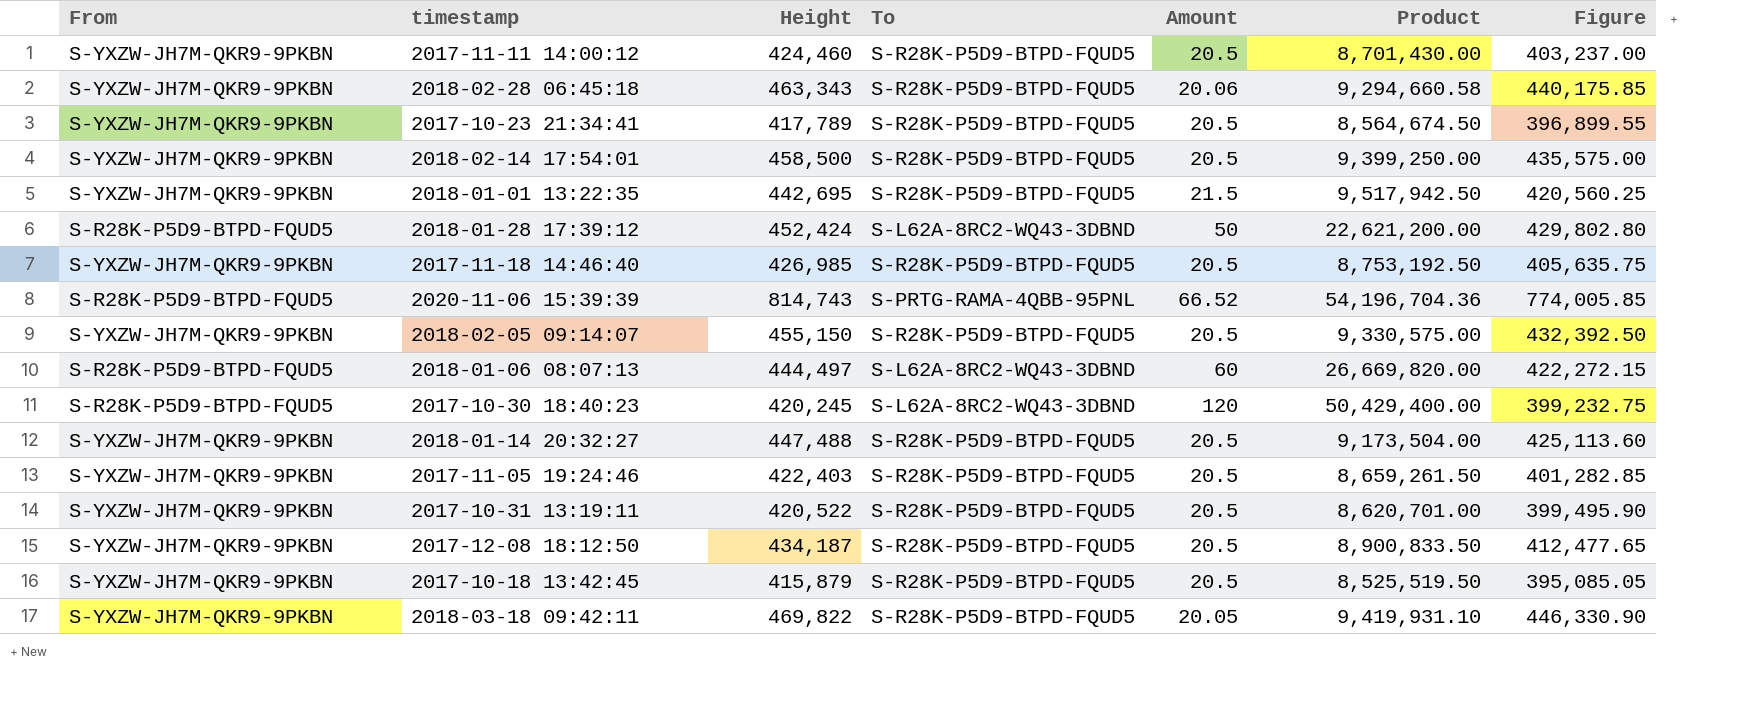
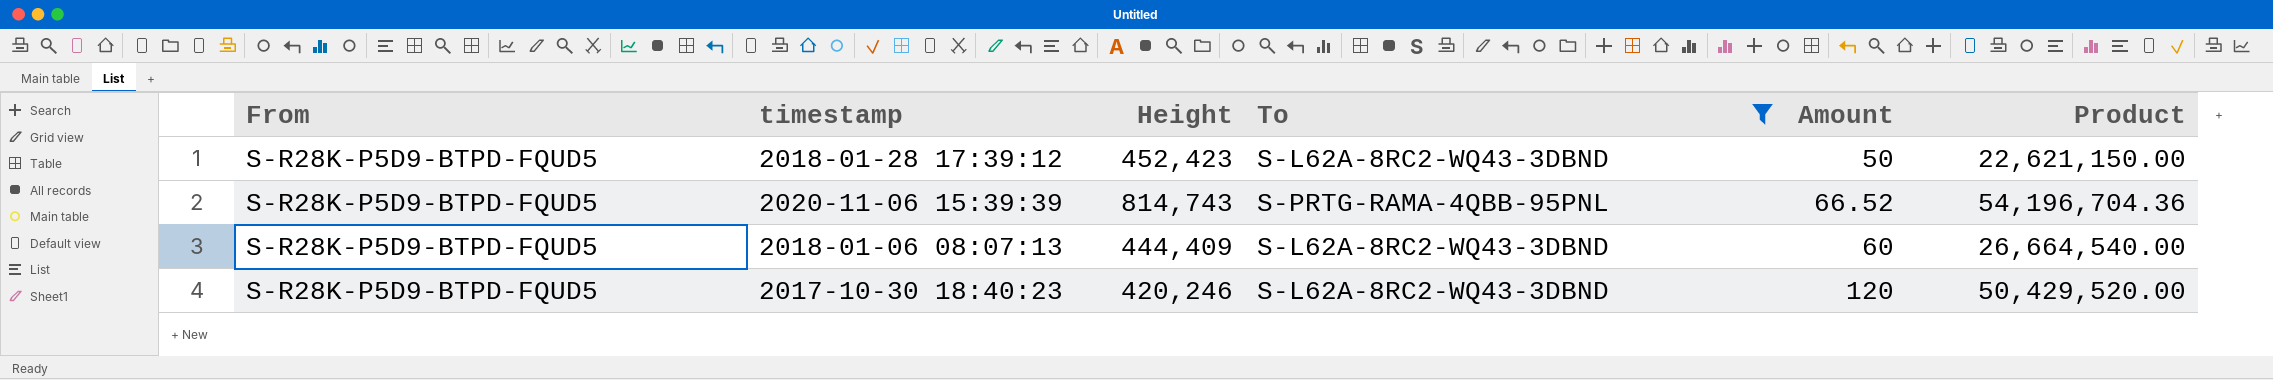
filter: none -> To != S-R28K-P5D9-BTPD-FQUD5
column Figure | formula: [Height] * 0.95 -> none
2018-01-28 17:39:12 | Height: 452,424 -> 452,423
2018-01-28 17:39:12 | Product: 22,621,200.00 -> 22,621,150.00
2018-01-06 08:07:13 | Height: 444,497 -> 444,409
2018-01-06 08:07:13 | Product: 26,669,820.00 -> 26,664,540.00
2017-10-30 18:40:23 | Height: 420,245 -> 420,246
2017-10-30 18:40:23 | Product: 50,429,400.00 -> 50,429,520.00

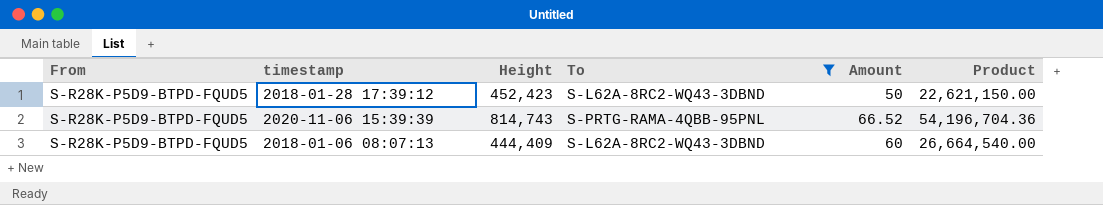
row 2017-10-30 18:40:23: S-R28K-P5D9-BTPD-FQUD5 | 420,246 | S-L62A-8RC2-WQ43-3DBND | 120 | 50,429,520.00 -> none

